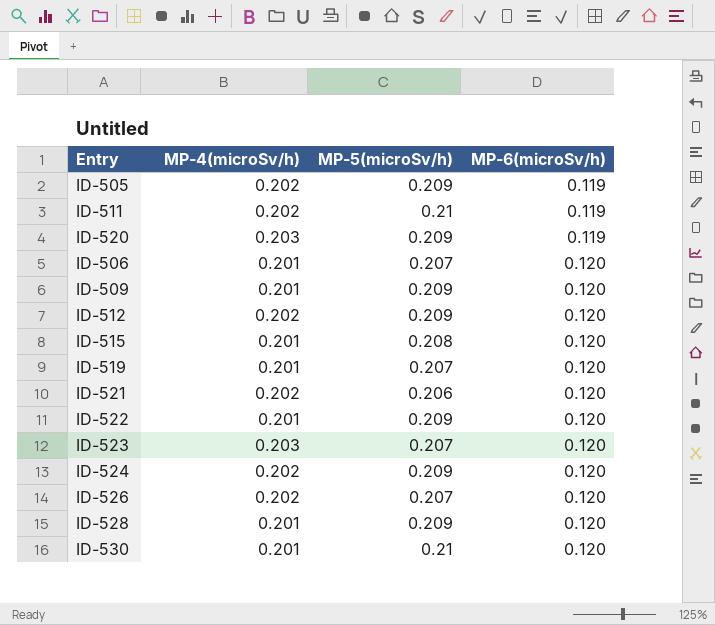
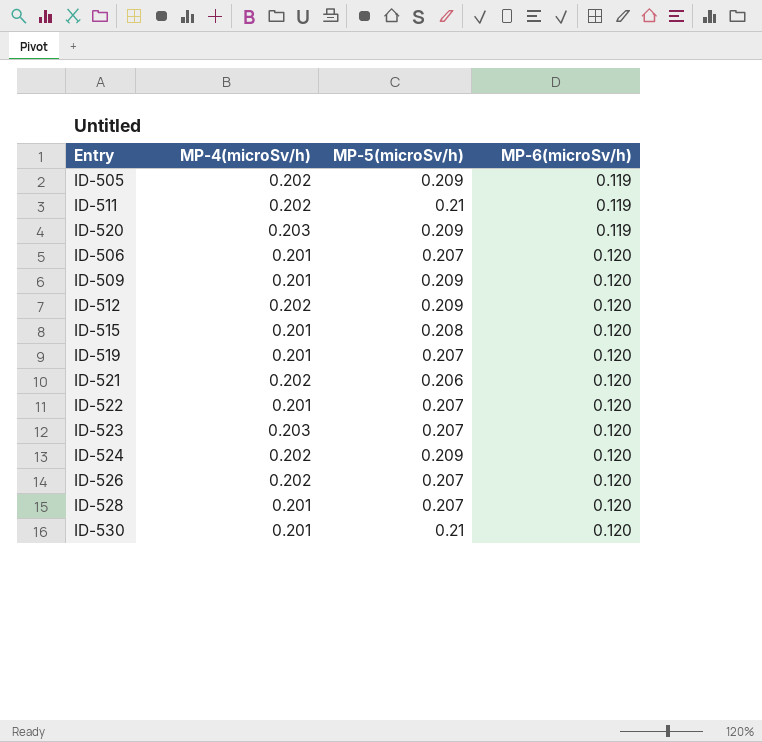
ID-522 | MP-5(microSv/h): 0.209 -> 0.207
ID-528 | MP-5(microSv/h): 0.209 -> 0.207

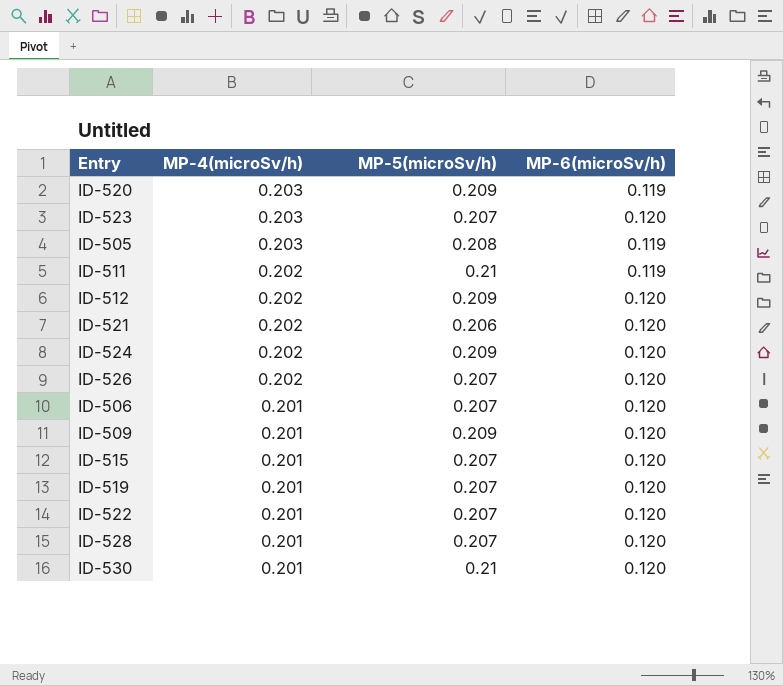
row order: MP-6(microSv/h) ascending -> MP-4(microSv/h) descending
ID-505 | MP-4(microSv/h): 0.202 -> 0.203
ID-505 | MP-5(microSv/h): 0.209 -> 0.208
ID-515 | MP-5(microSv/h): 0.208 -> 0.207

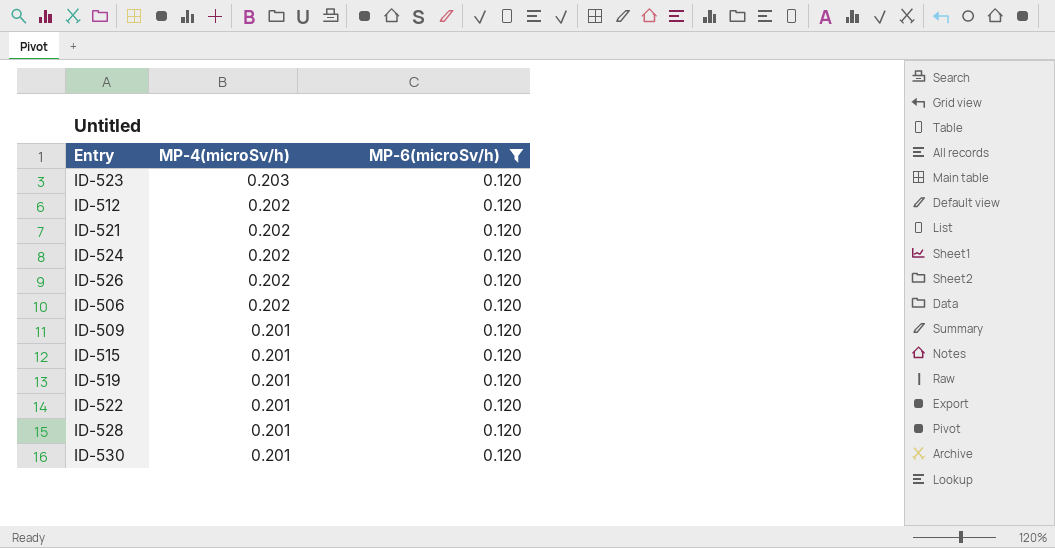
filter: none -> MP-6(microSv/h) = 0.120
column MP-5(microSv/h) | position: 3 -> none
ID-506 | MP-4(microSv/h): 0.201 -> 0.202

